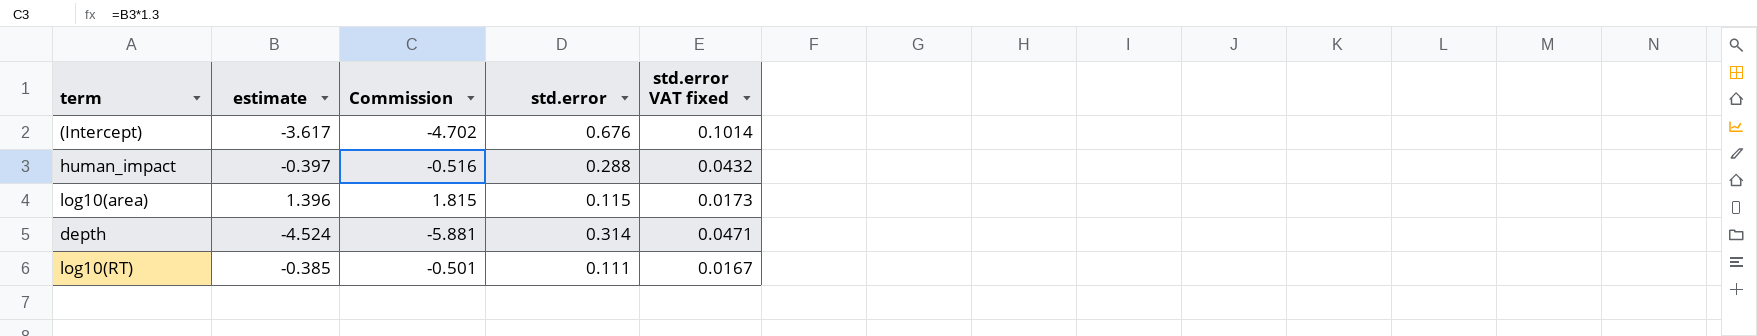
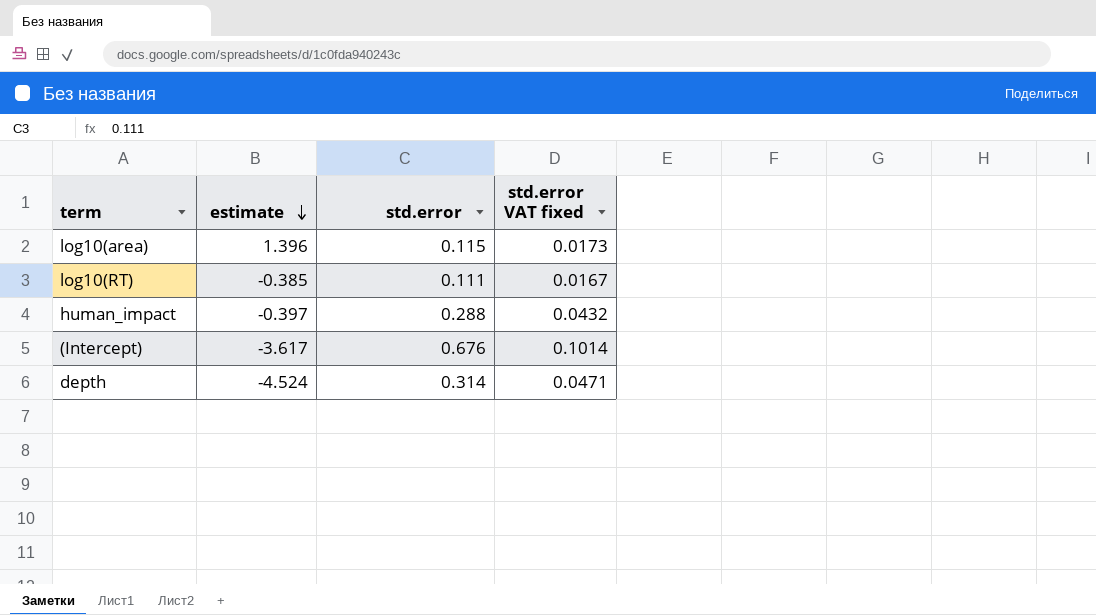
row order: none -> estimate descending
column Commission | formula: [estimate] * 1.3 -> none

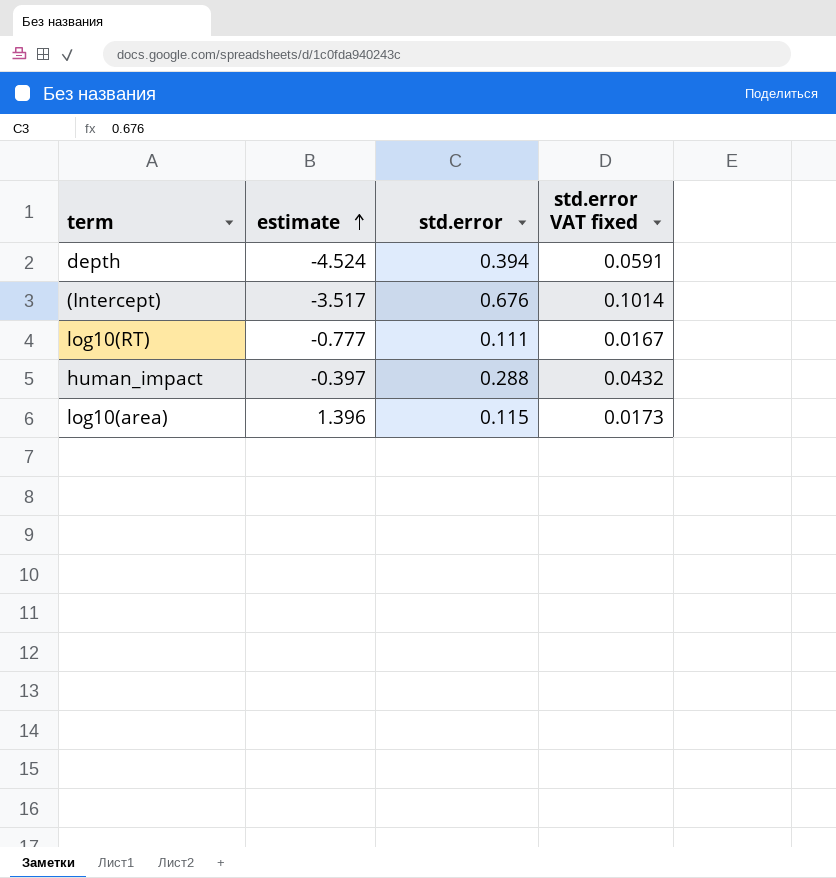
row order: estimate descending -> estimate ascending
depth | std.error: 0.314 -> 0.394
depth | std.error VAT fixed: 0.0471 -> 0.0591
(Intercept) | estimate: -3.617 -> -3.517
log10(RT) | estimate: -0.385 -> -0.777

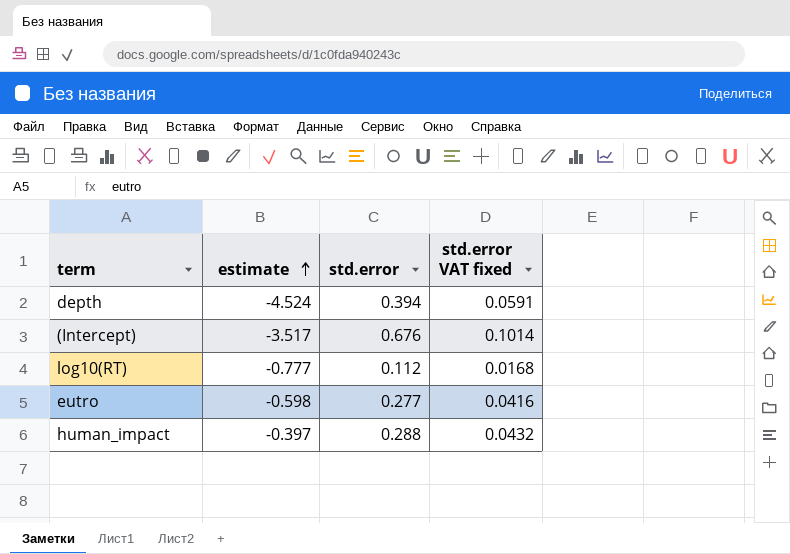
row log10(area): 1.396 | 0.115 | 0.0173 -> none
log10(RT) | std.error: 0.111 -> 0.112
log10(RT) | std.error VAT fixed: 0.0167 -> 0.0168
row eutro: none -> -0.598 | 0.277 | 0.0416

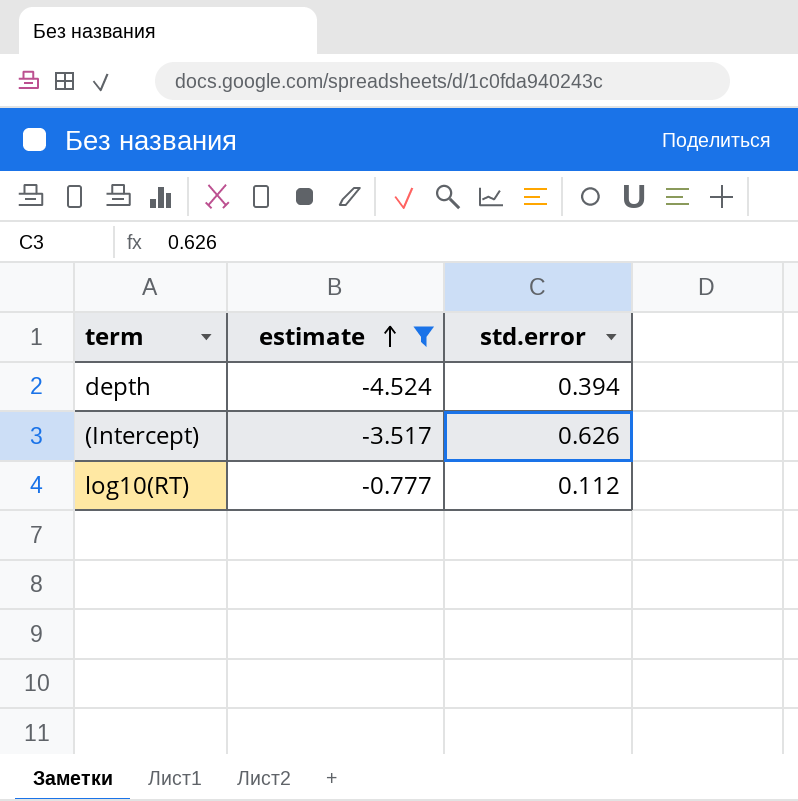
filter: none -> estimate <= -0.777
column std.error VAT fixed | formula: [std.error] * 0.15 -> none
(Intercept) | std.error: 0.676 -> 0.626

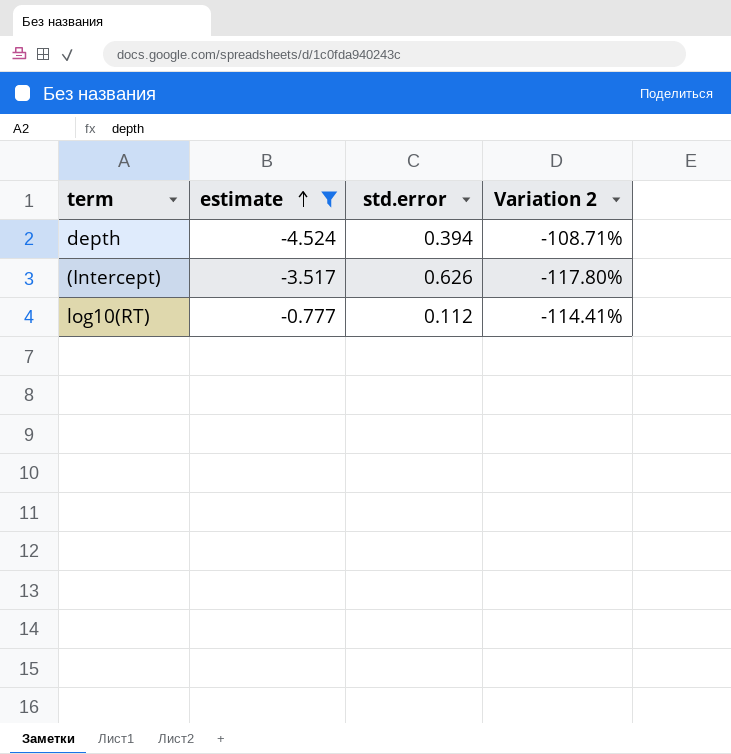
column Variation 2 | formula: none -> ([std.error] - [estimate]) / [estimate]

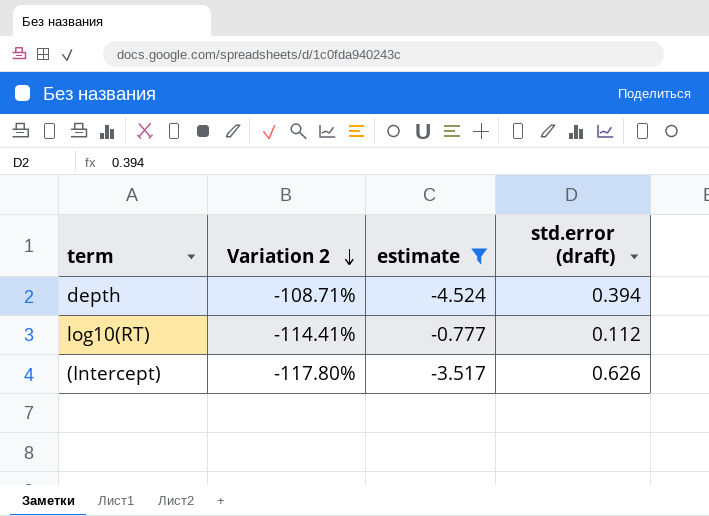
row order: estimate ascending -> Variation 2 descending
column Variation 2 | position: 4 -> 2
column name: std.error -> std.error (draft)

